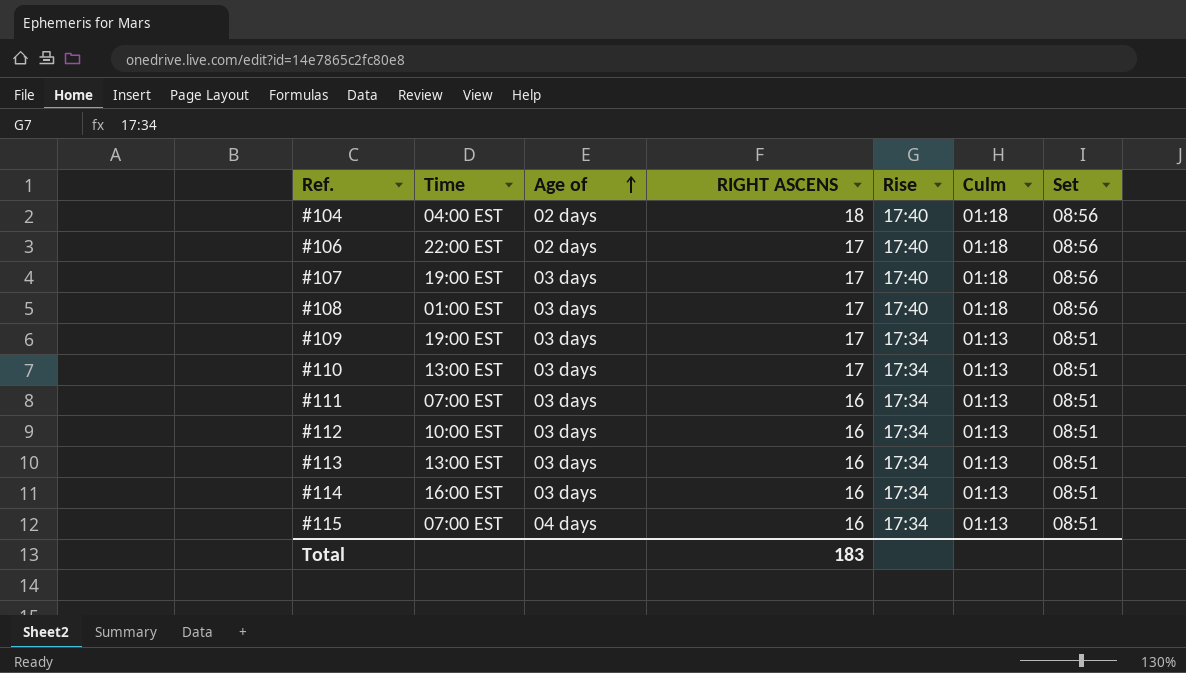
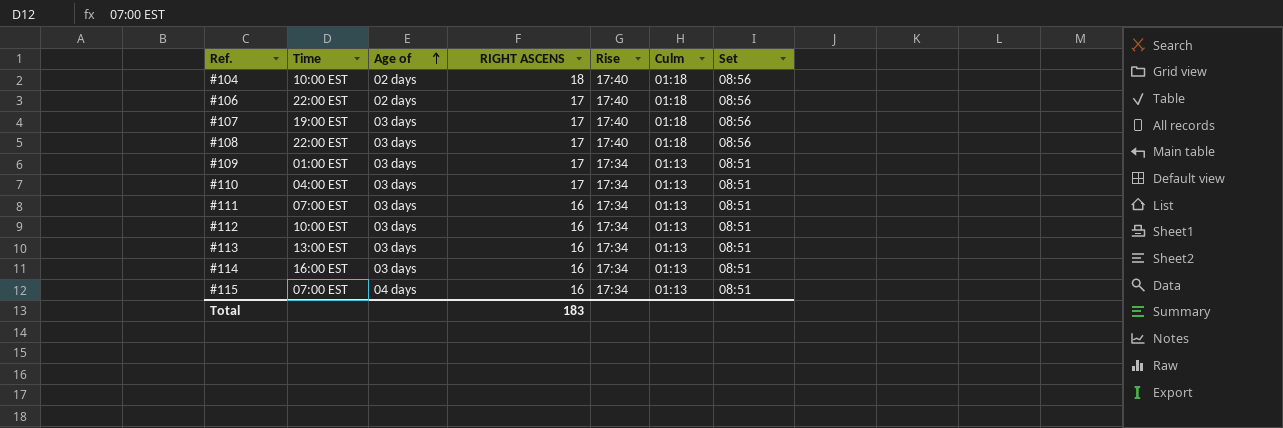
#104 | Time: 04:00 EST -> 10:00 EST
#108 | Time: 01:00 EST -> 22:00 EST
#109 | Time: 19:00 EST -> 01:00 EST
#110 | Time: 13:00 EST -> 04:00 EST

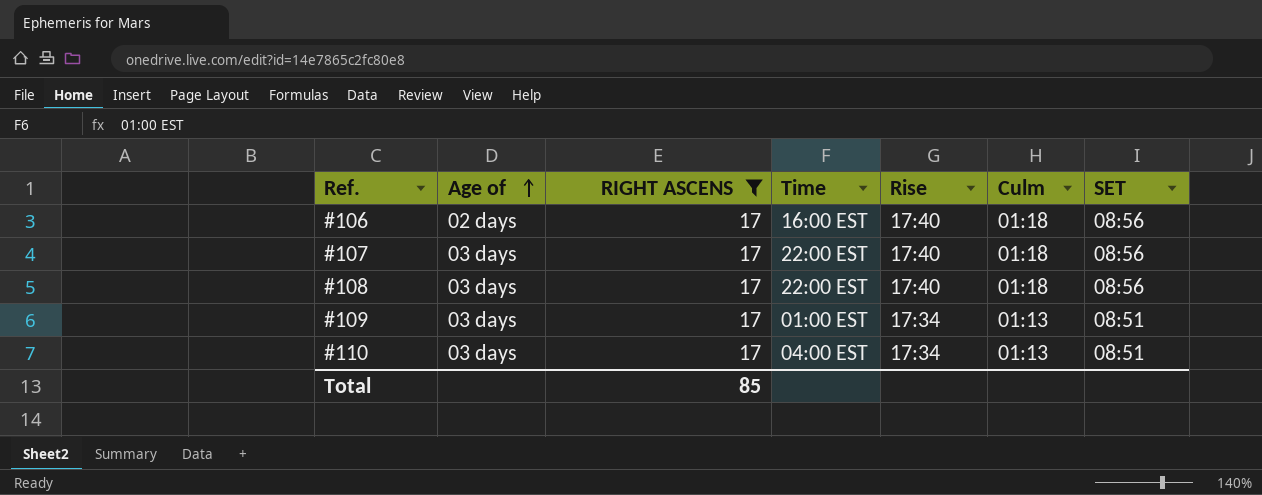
filter: none -> RIGHT ASCENS = 17
column Time | position: 2 -> 4
column name: Set -> SET
#106 | Time: 22:00 EST -> 16:00 EST
#107 | Time: 19:00 EST -> 22:00 EST
Total | RIGHT ASCENS: 183 -> 85

